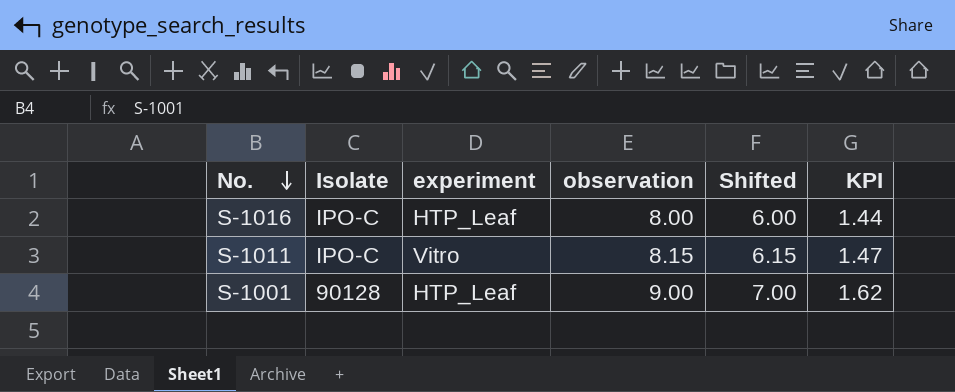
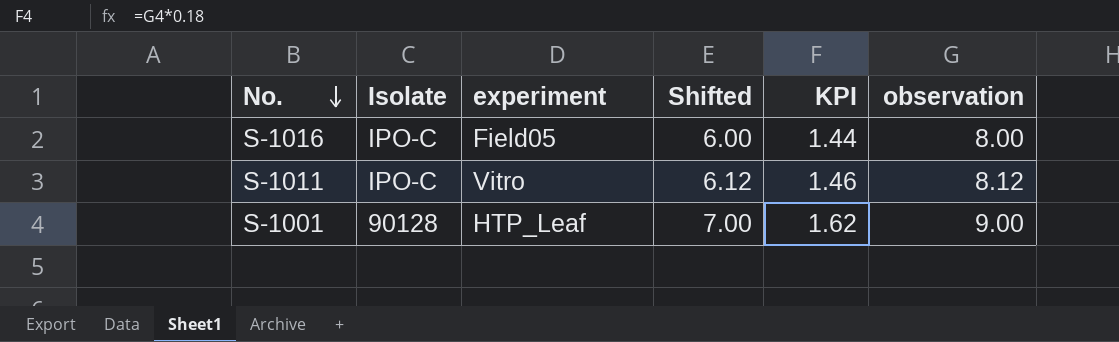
column observation | position: 4 -> 6
S-1016 | experiment: HTP_Leaf -> Field05
S-1011 | Shifted: 6.15 -> 6.12
S-1011 | KPI: 1.47 -> 1.46
S-1011 | observation: 8.15 -> 8.12

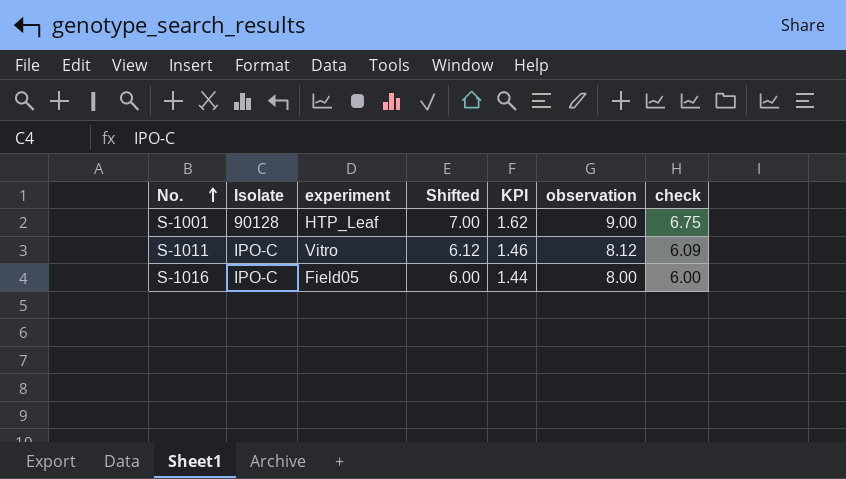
row order: No. descending -> No. ascending
column check | formula: none -> [observation] * 0.75

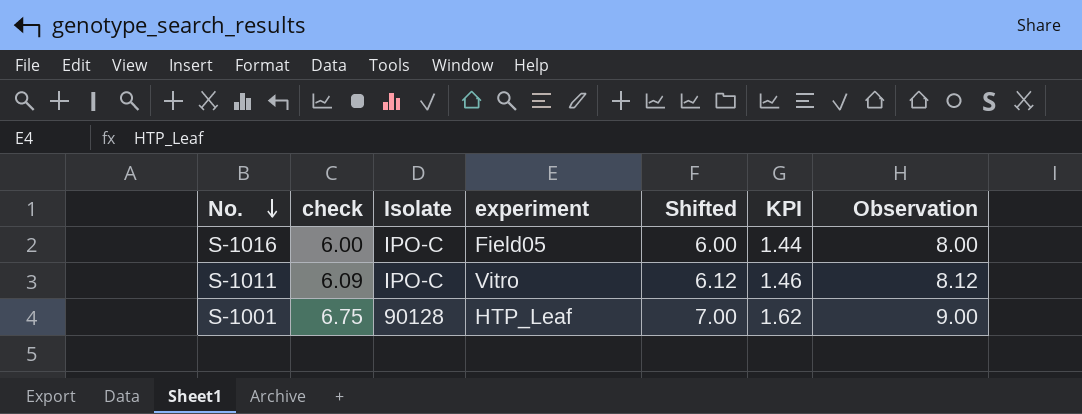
row order: No. ascending -> No. descending
column check | position: 7 -> 2
column name: observation -> Observation

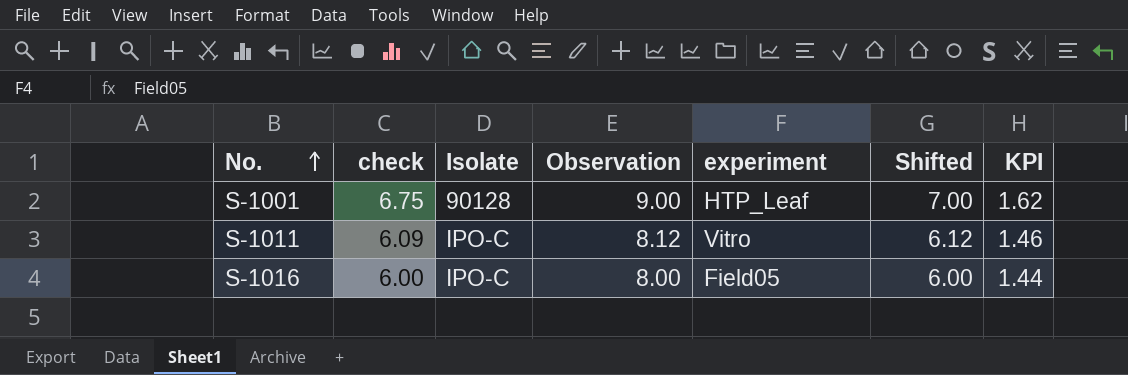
row order: No. descending -> No. ascending
column Observation | position: 7 -> 4

